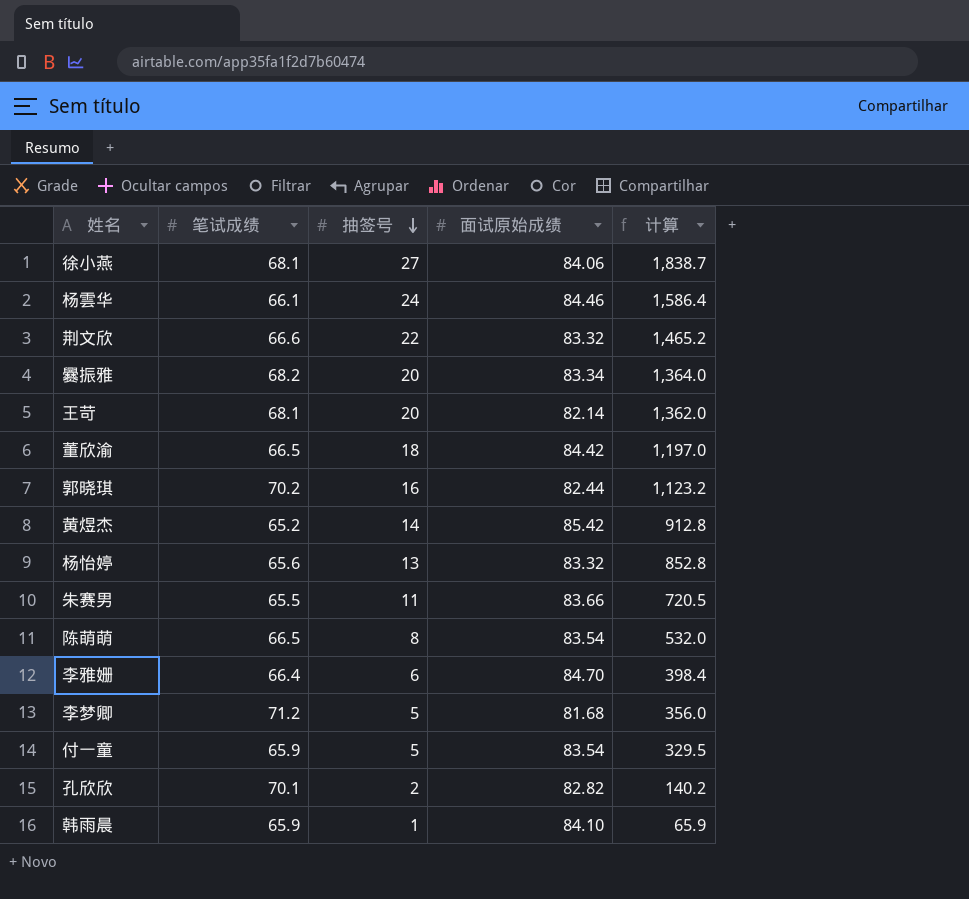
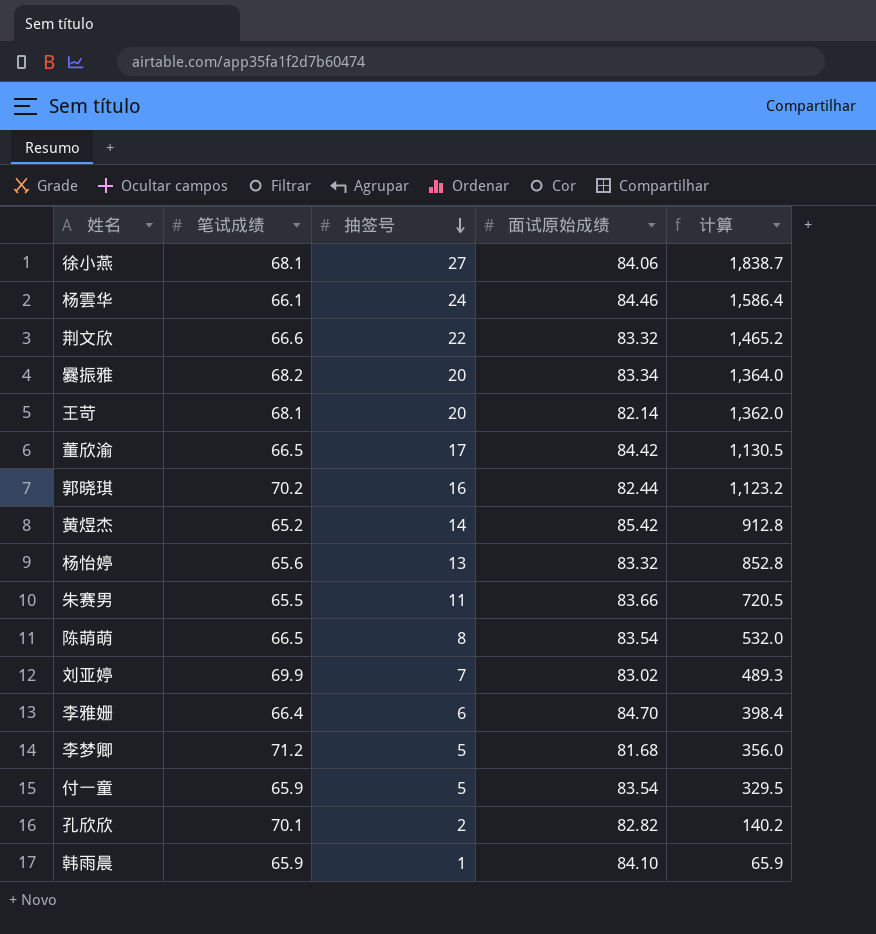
董欣渝 | 抽签号: 18 -> 17
董欣渝 | 计算: 1,197.0 -> 1,130.5
row 刘亚婷: none -> 69.9 | 7 | 83.02 | 489.3

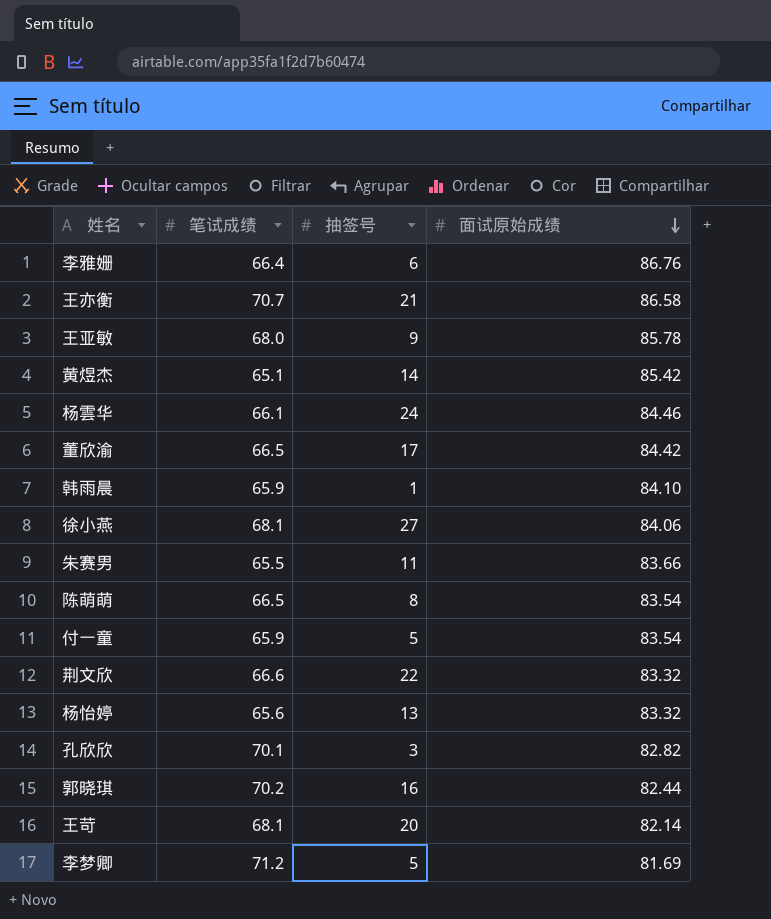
row order: 抽签号 descending -> 面试原始成绩 descending
column 计算 | formula: [笔试成绩] * [抽签号] -> none
row 爨振雅: 68.2 | 20 | 83.34 | 1,364.0 -> none
row 刘亚婷: 69.9 | 7 | 83.02 | 489.3 -> none
李雅姗 | 面试原始成绩: 84.70 -> 86.76
row 王亦衡: none -> 70.7 | 21 | 86.58
row 王亚敏: none -> 68.0 | 9 | 85.78
黄煜杰 | 笔试成绩: 65.2 -> 65.1
孔欣欣 | 抽签号: 2 -> 3
李梦卿 | 面试原始成绩: 81.68 -> 81.69

